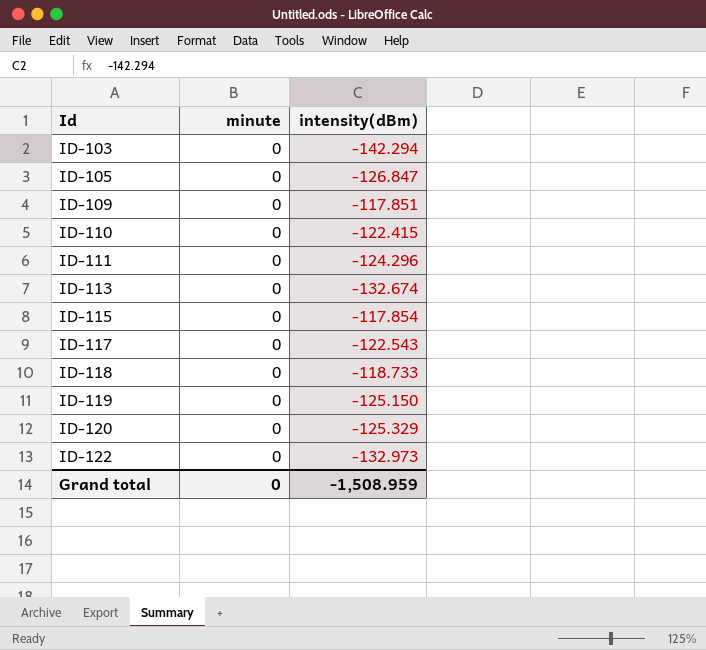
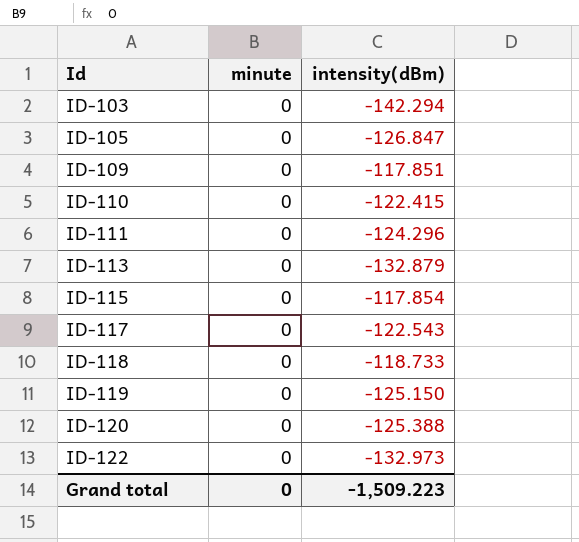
ID-113 | intensity(dBm): -132.674 -> -132.879
ID-120 | intensity(dBm): -125.329 -> -125.388
Grand total | intensity(dBm): -1,508.959 -> -1,509.223

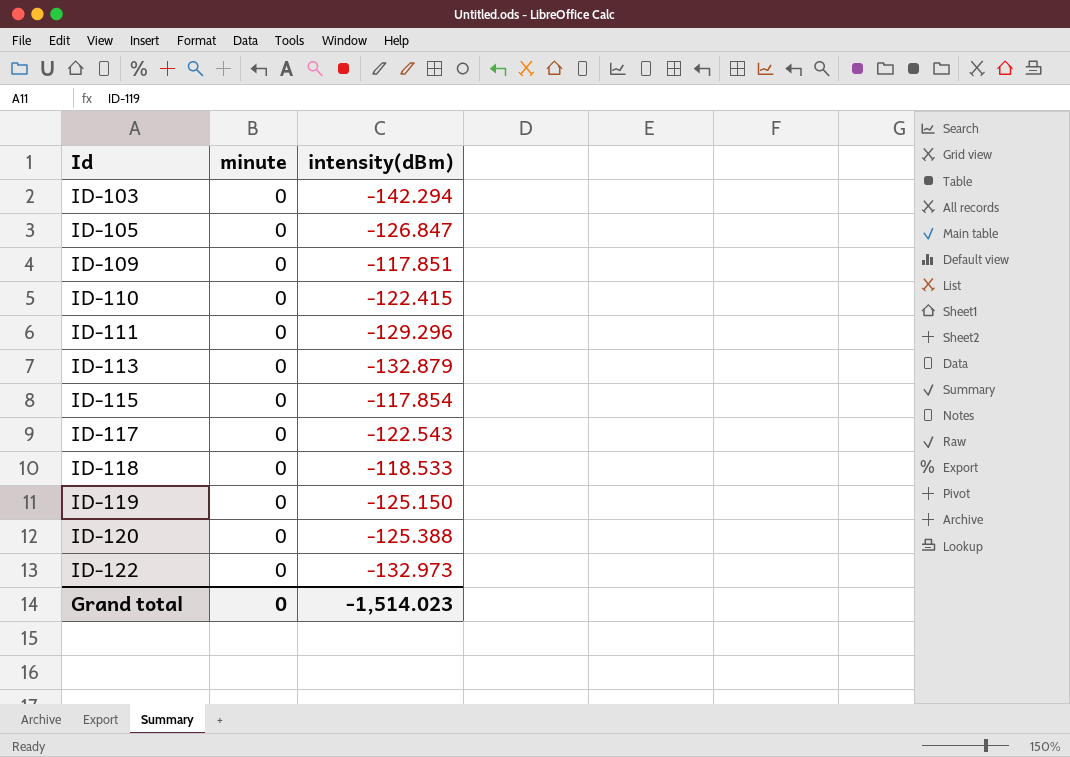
ID-111 | intensity(dBm): -124.296 -> -129.296
ID-118 | intensity(dBm): -118.733 -> -118.533
Grand total | intensity(dBm): -1,509.223 -> -1,514.023

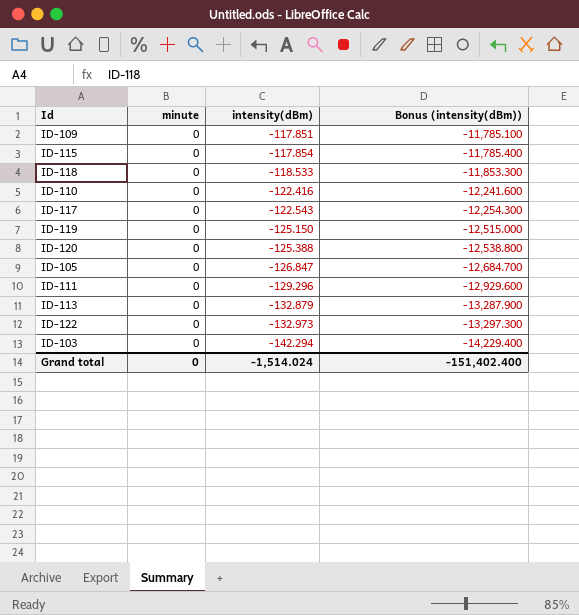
row order: Id ascending -> intensity(dBm) descending
column Bonus (intensity(dBm)) | formula: none -> [intensity(dBm)] * 100
ID-110 | intensity(dBm): -122.415 -> -122.416
Grand total | intensity(dBm): -1,514.023 -> -1,514.024

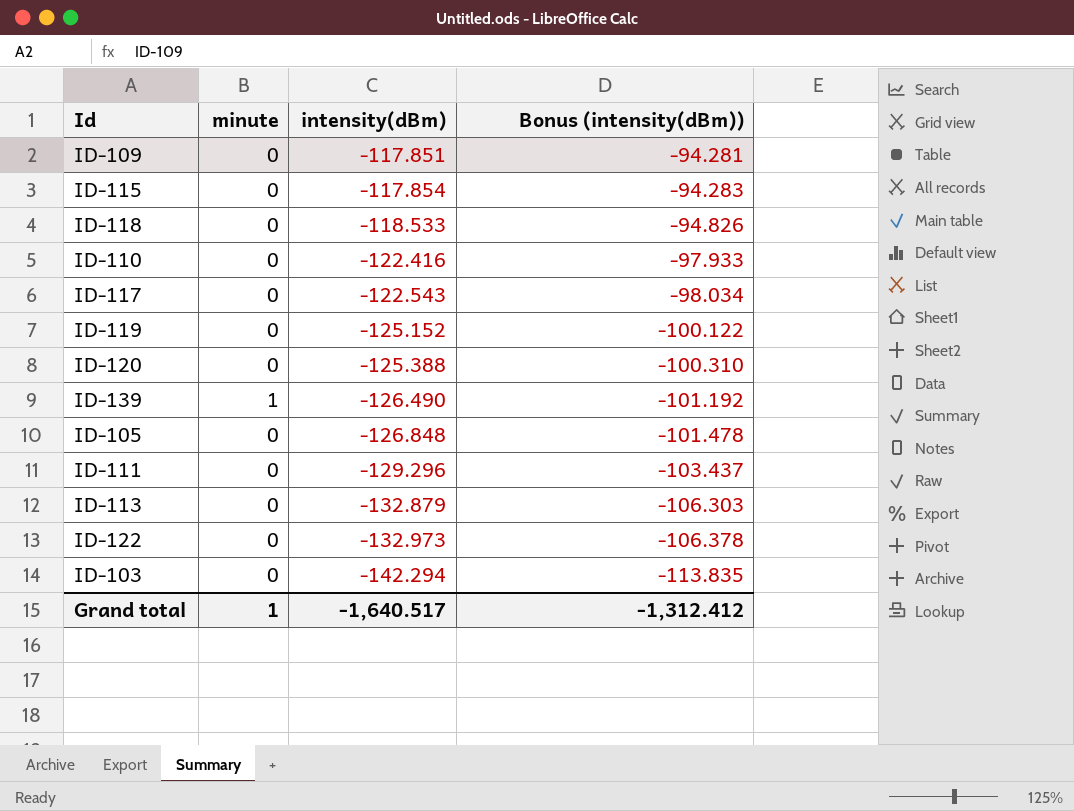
column Bonus (intensity(dBm)) | formula: [intensity(dBm)] * 100 -> [intensity(dBm)] * 0.8
ID-119 | intensity(dBm): -125.150 -> -125.152
row ID-139: none -> 1 | -126.490 | -101.192
ID-105 | intensity(dBm): -126.847 -> -126.848
Grand total | minute: 0 -> 1
Grand total | intensity(dBm): -1,514.024 -> -1,640.517
Grand total | Bonus (intensity(dBm)): -151,402.400 -> -1,312.412

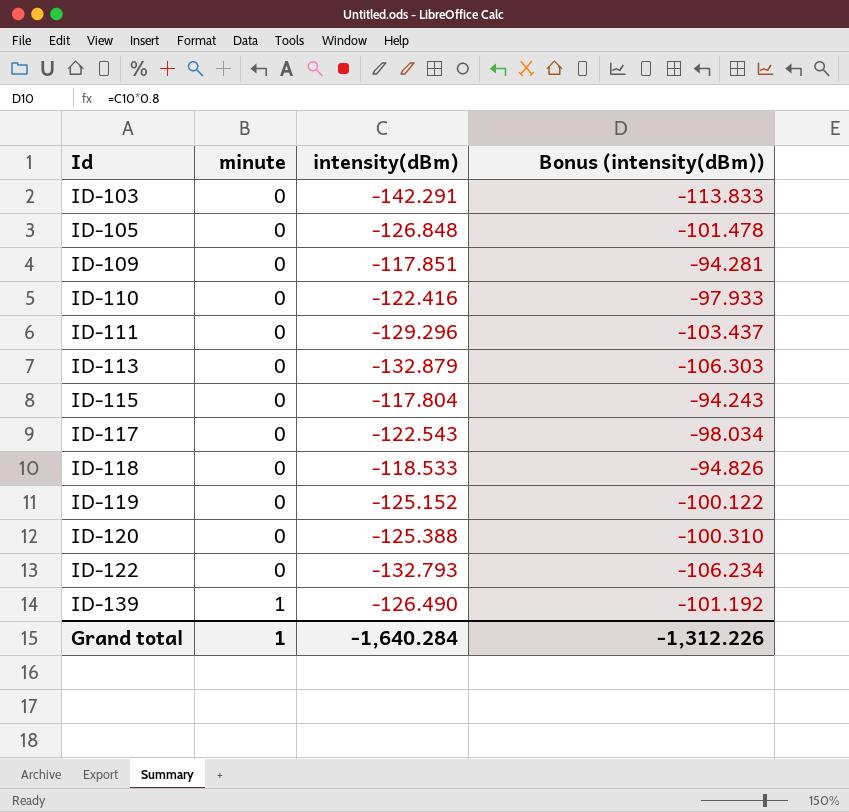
row order: intensity(dBm) descending -> Id ascending
ID-103 | intensity(dBm): -142.294 -> -142.291
ID-103 | Bonus (intensity(dBm)): -113.835 -> -113.833
ID-115 | intensity(dBm): -117.854 -> -117.804
ID-115 | Bonus (intensity(dBm)): -94.283 -> -94.243
ID-122 | intensity(dBm): -132.973 -> -132.793
ID-122 | Bonus (intensity(dBm)): -106.378 -> -106.234
Grand total | intensity(dBm): -1,640.517 -> -1,640.284
Grand total | Bonus (intensity(dBm)): -1,312.412 -> -1,312.226

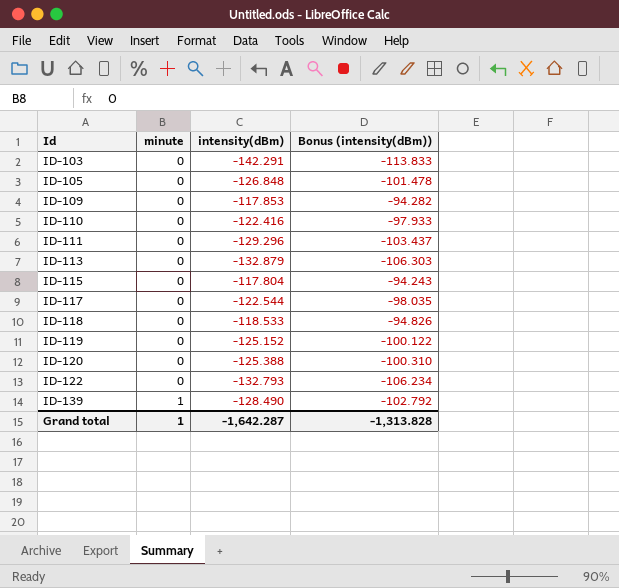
ID-109 | intensity(dBm): -117.851 -> -117.853
ID-109 | Bonus (intensity(dBm)): -94.281 -> -94.282
ID-117 | intensity(dBm): -122.543 -> -122.544
ID-117 | Bonus (intensity(dBm)): -98.034 -> -98.035
ID-139 | intensity(dBm): -126.490 -> -128.490
ID-139 | Bonus (intensity(dBm)): -101.192 -> -102.792
Grand total | intensity(dBm): -1,640.284 -> -1,642.287
Grand total | Bonus (intensity(dBm)): -1,312.226 -> -1,313.828

